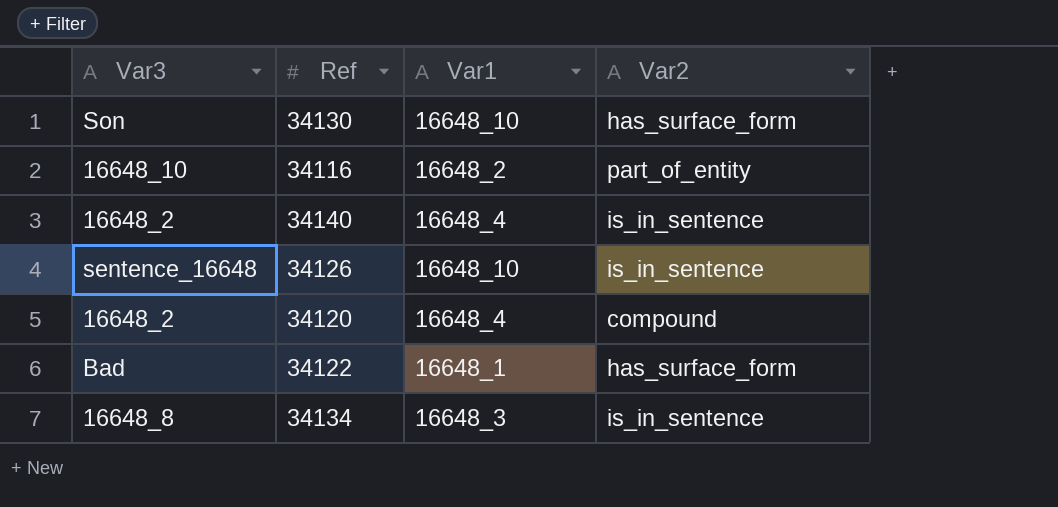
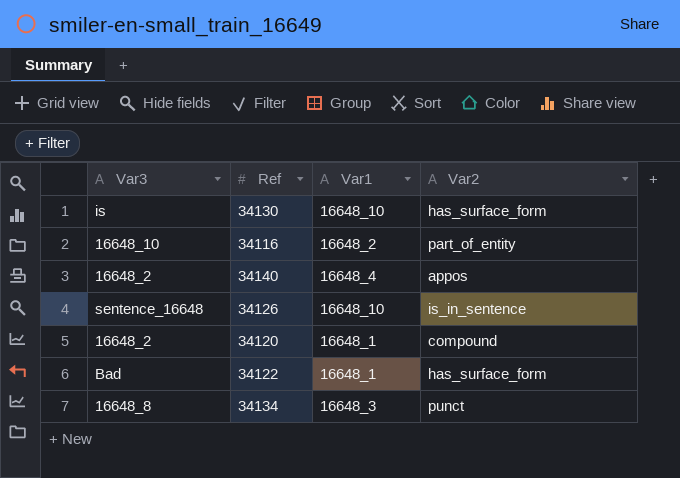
34130 | Var3: Son -> is
34140 | Var2: is_in_sentence -> appos
34120 | Var1: 16648_4 -> 16648_1
34134 | Var2: is_in_sentence -> punct

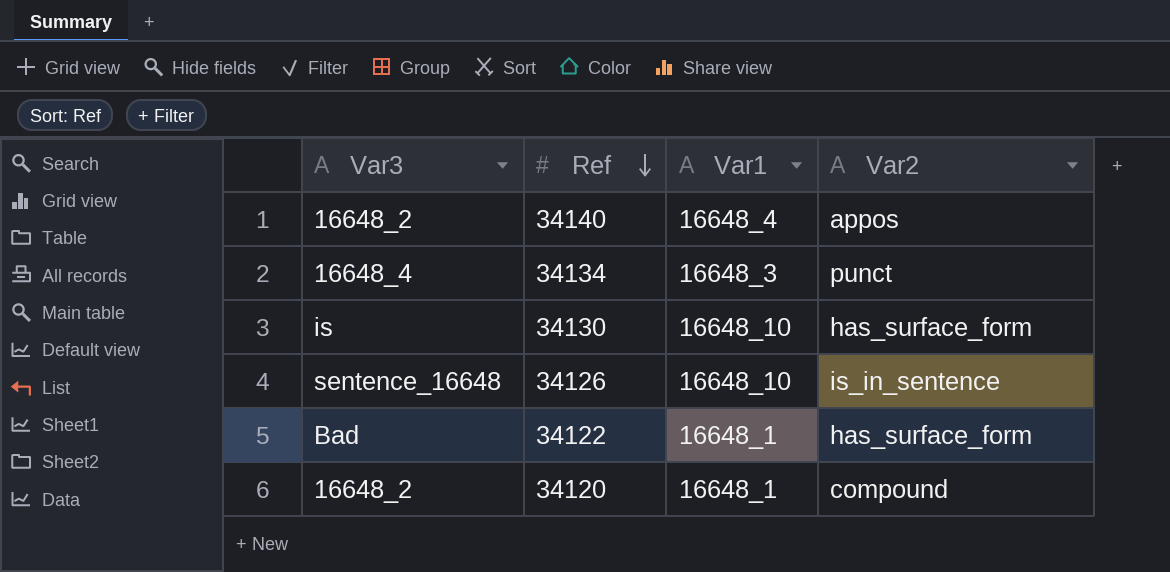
row order: none -> Ref descending
row 34116: 16648_10 | 16648_2 | part_of_entity -> none
34134 | Var3: 16648_8 -> 16648_4

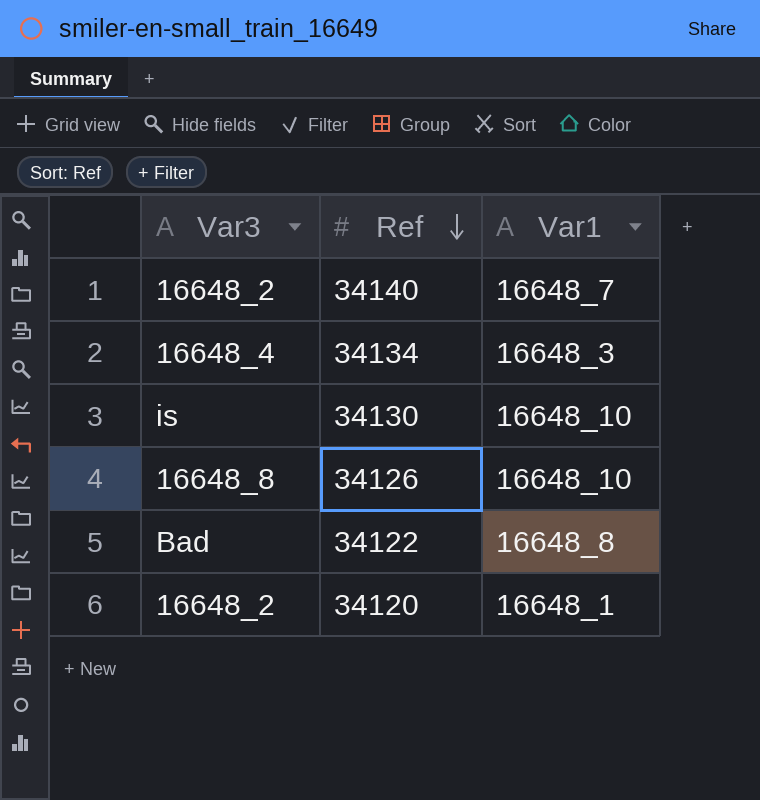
column Var2 | position: 4 -> none
34140 | Var1: 16648_4 -> 16648_7
34126 | Var3: sentence_16648 -> 16648_8
34122 | Var1: 16648_1 -> 16648_8

